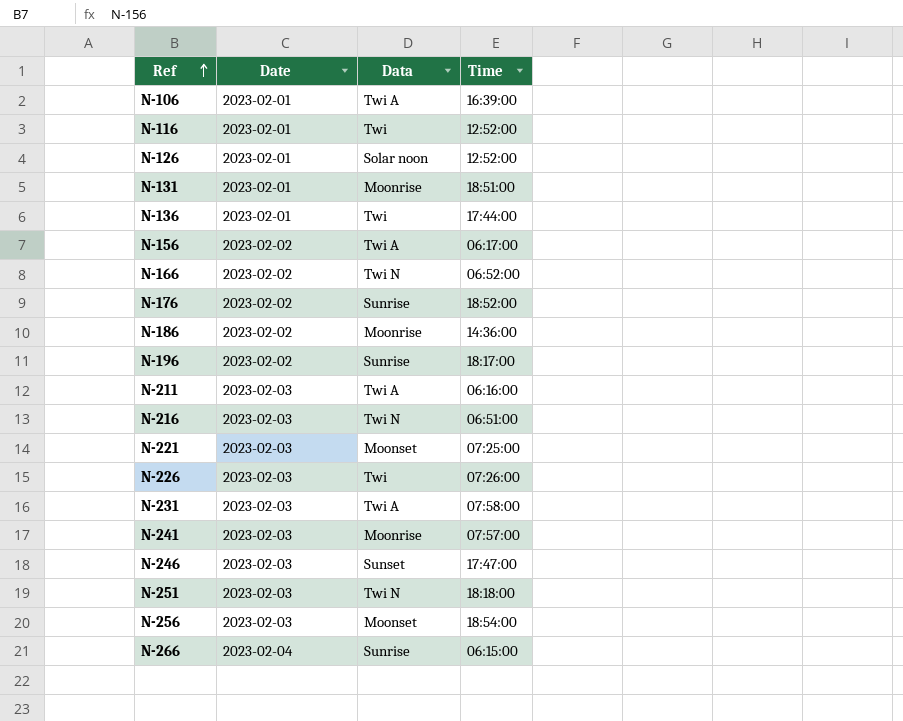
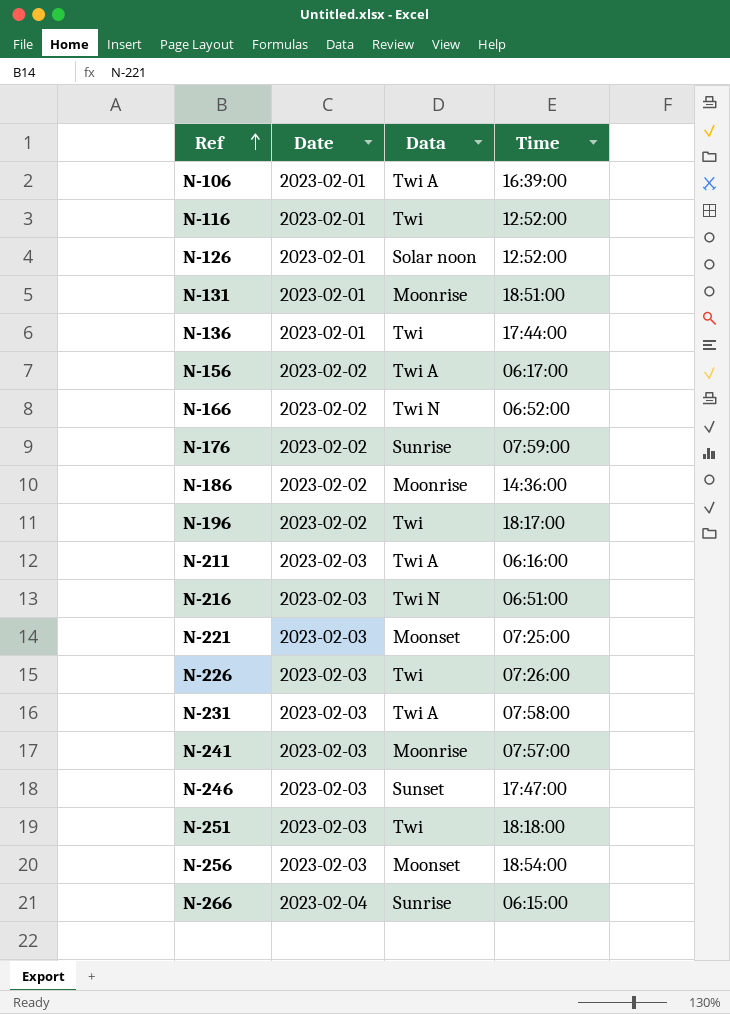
N-176 | Time: 18:52:00 -> 07:59:00
N-196 | Data: Sunrise -> Twi
N-251 | Data: Twi N -> Twi

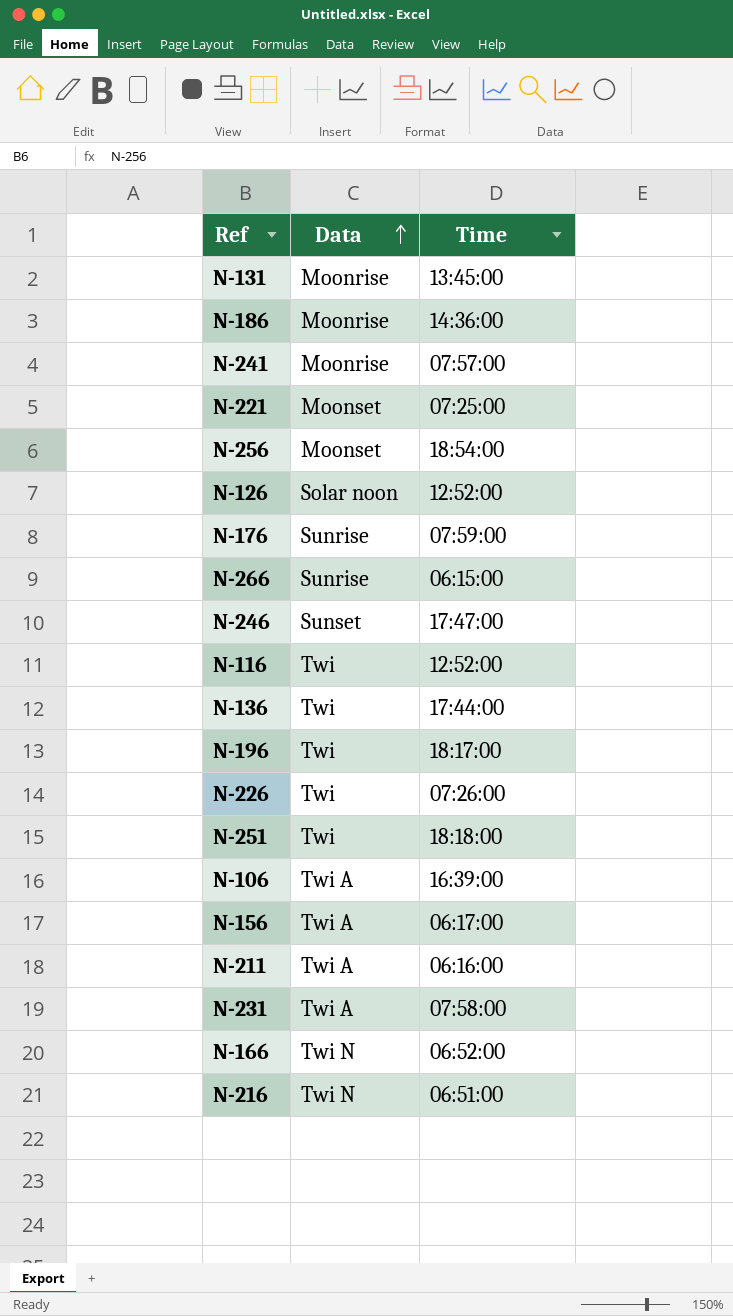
row order: Ref ascending -> Data ascending
column Date | position: 2 -> none
N-131 | Time: 18:51:00 -> 13:45:00

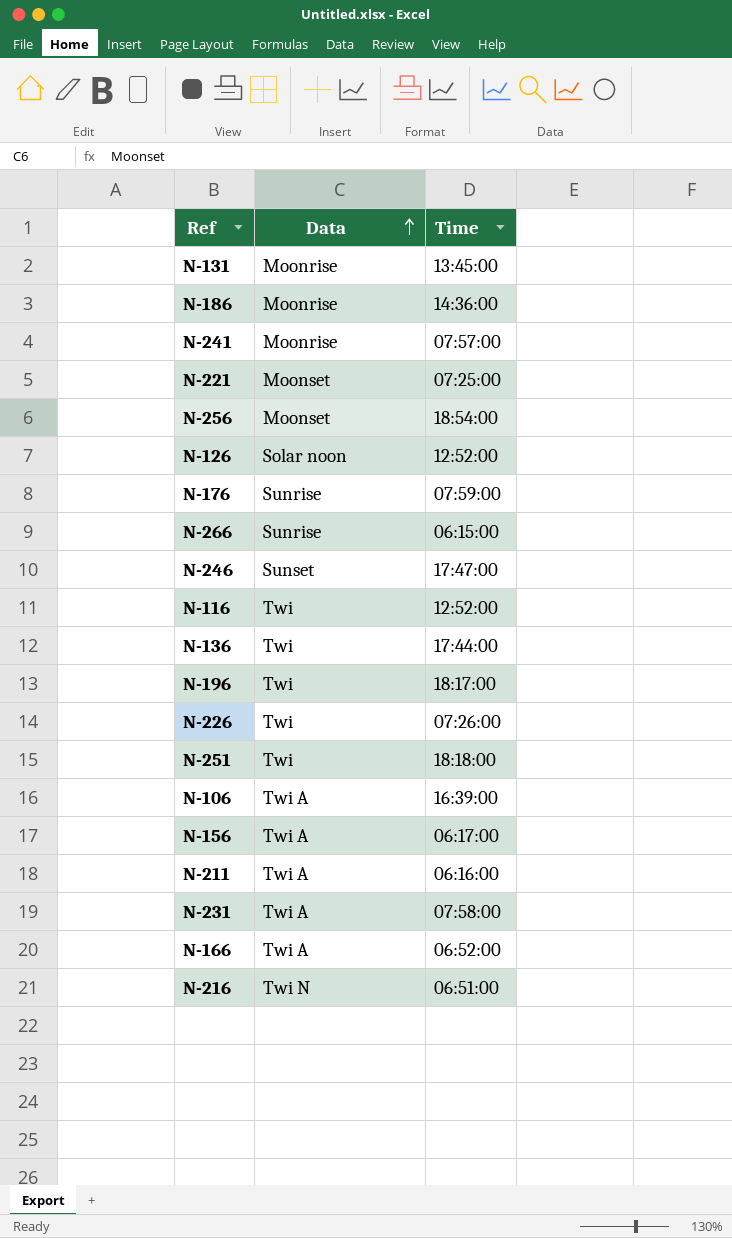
N-166 | Data: Twi N -> Twi A

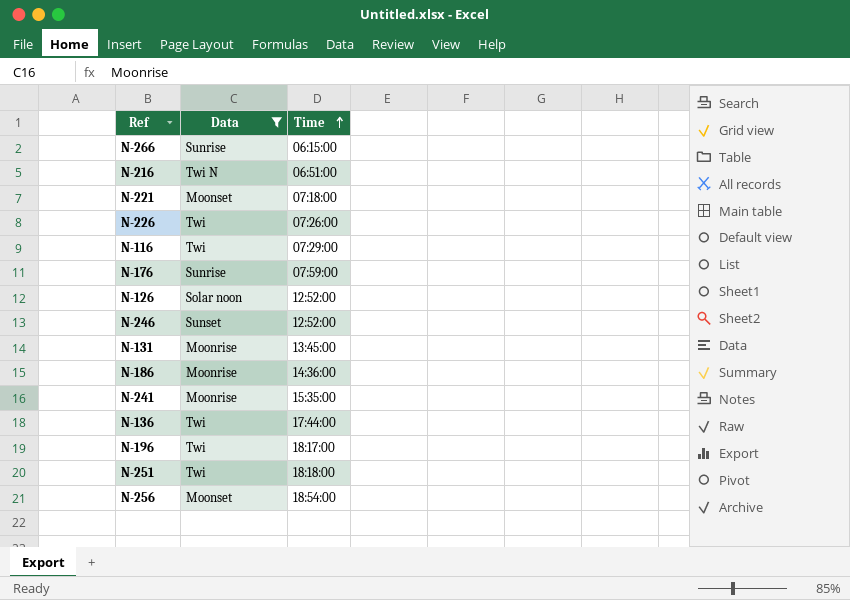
filter: none -> Data != Twi A
row order: Data ascending -> Time ascending
N-221 | Time: 07:25:00 -> 07:18:00
N-116 | Time: 12:52:00 -> 07:29:00
N-246 | Time: 17:47:00 -> 12:52:00
N-241 | Time: 07:57:00 -> 15:35:00

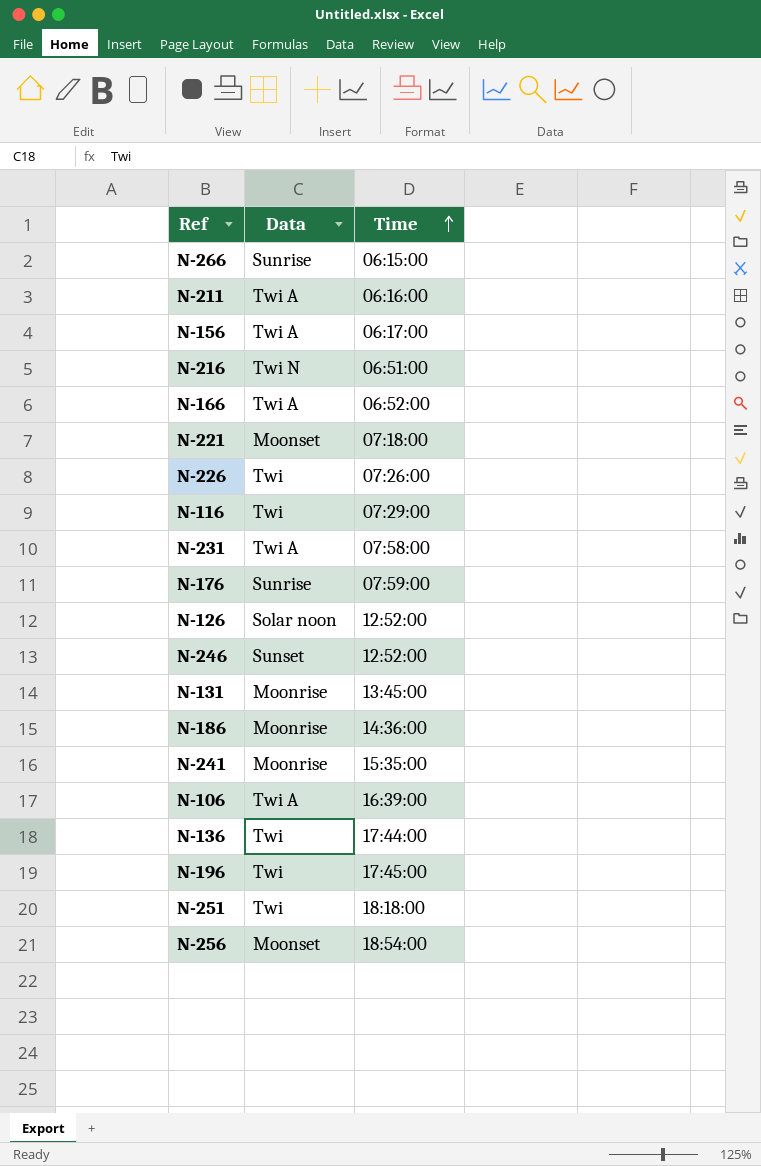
filter: Data != Twi A -> none
N-196 | Time: 18:17:00 -> 17:45:00

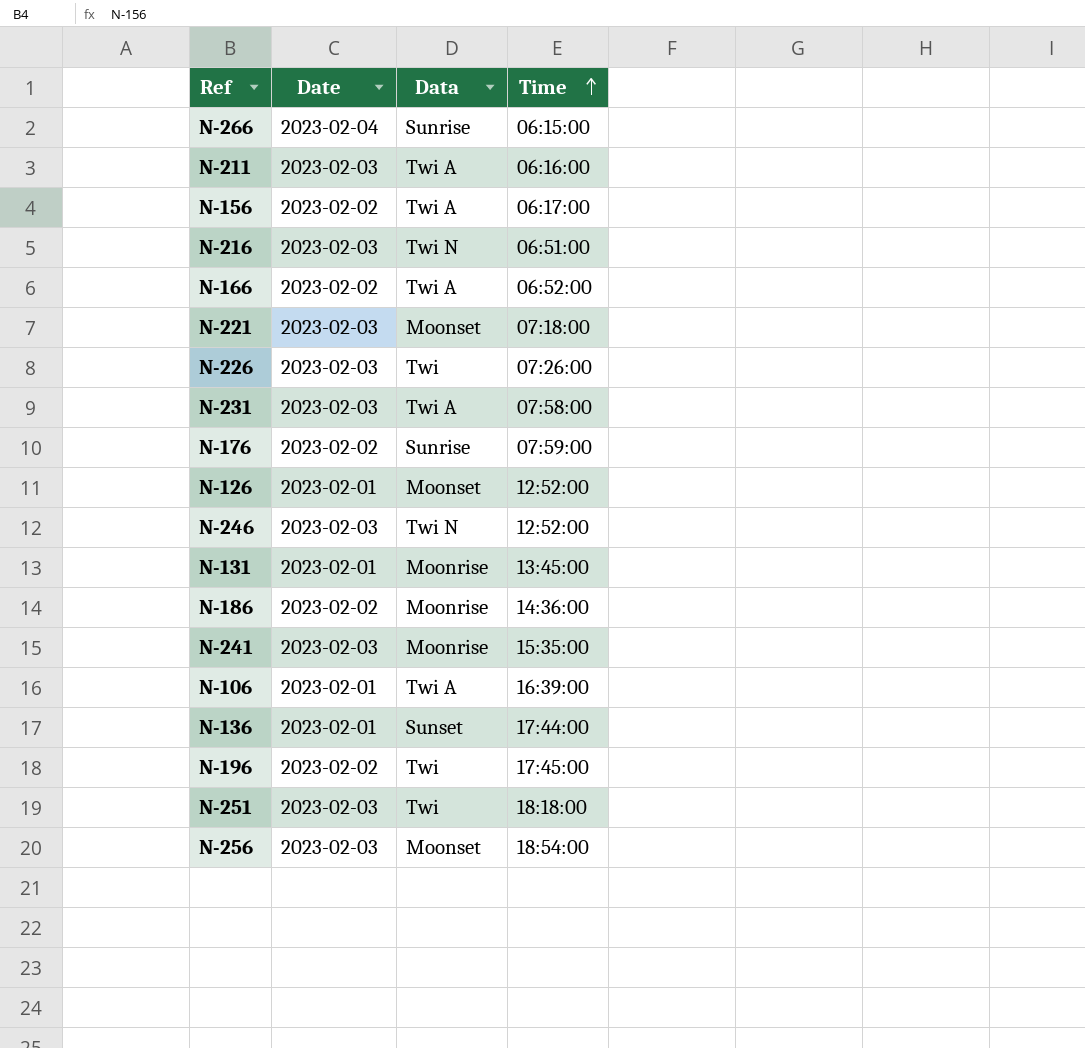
column Date | position: none -> 2
row N-116: Twi | 07:29:00 -> none
N-126 | Data: Solar noon -> Moonset
N-246 | Data: Sunset -> Twi N
N-136 | Data: Twi -> Sunset

